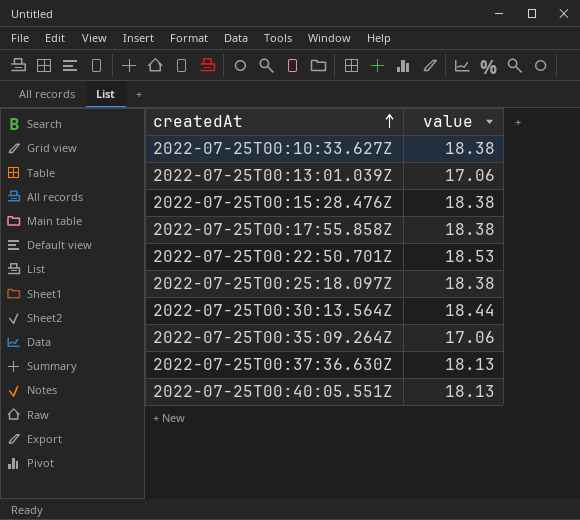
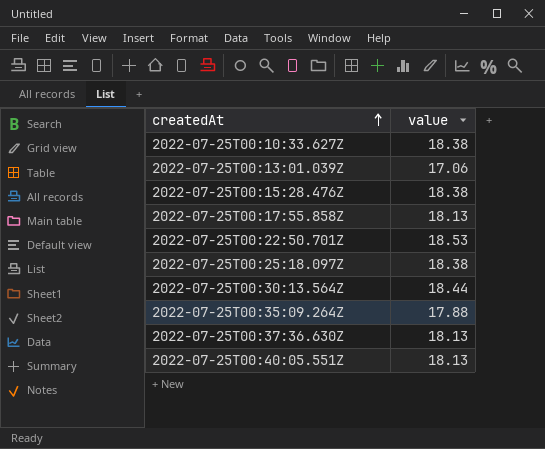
2022-07-25T00:17:55.858Z | value: 18.38 -> 18.13
2022-07-25T00:35:09.264Z | value: 17.06 -> 17.88

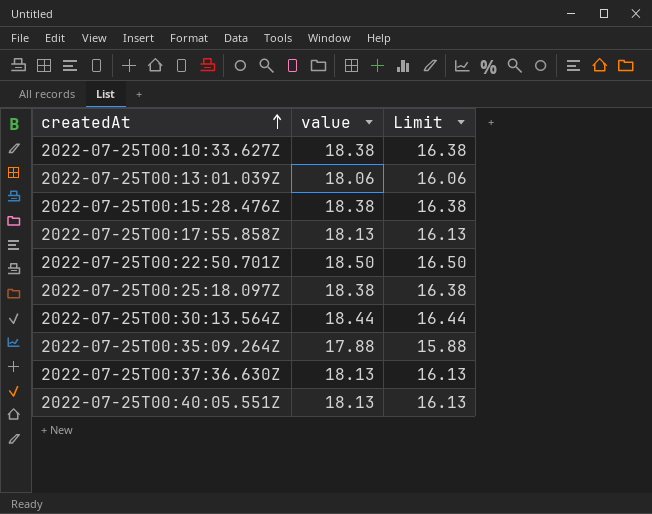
column Limit | formula: none -> [value] - 2
2022-07-25T00:13:01.039Z | value: 17.06 -> 18.06
2022-07-25T00:22:50.701Z | value: 18.53 -> 18.50

